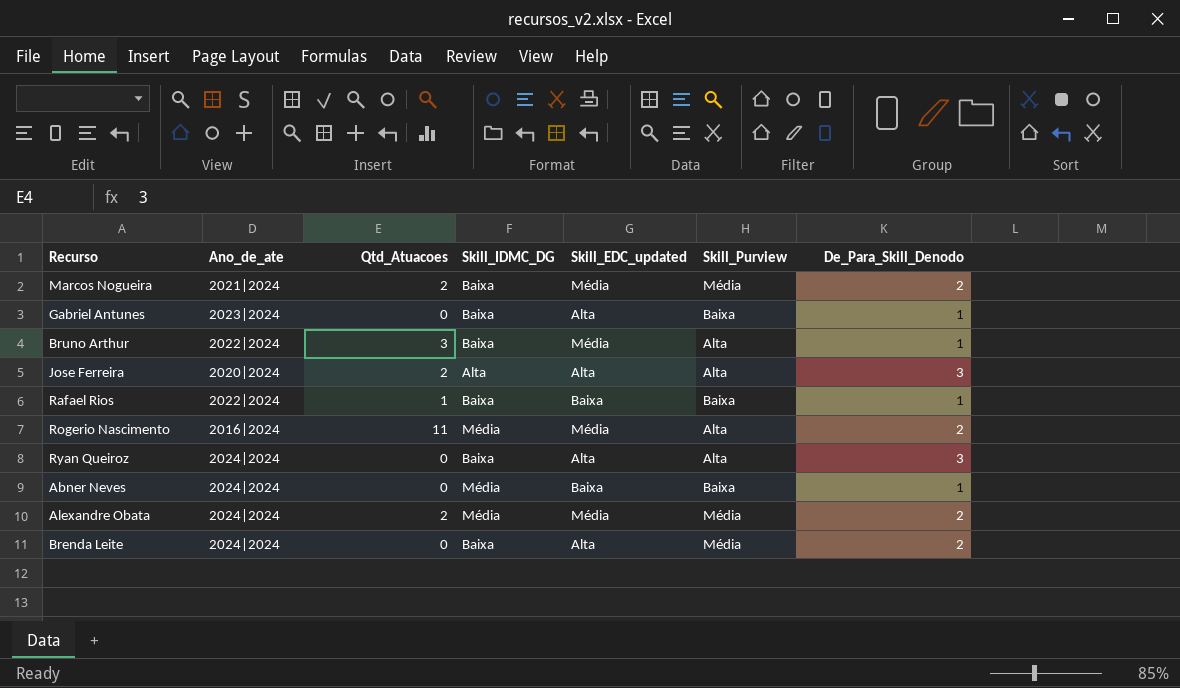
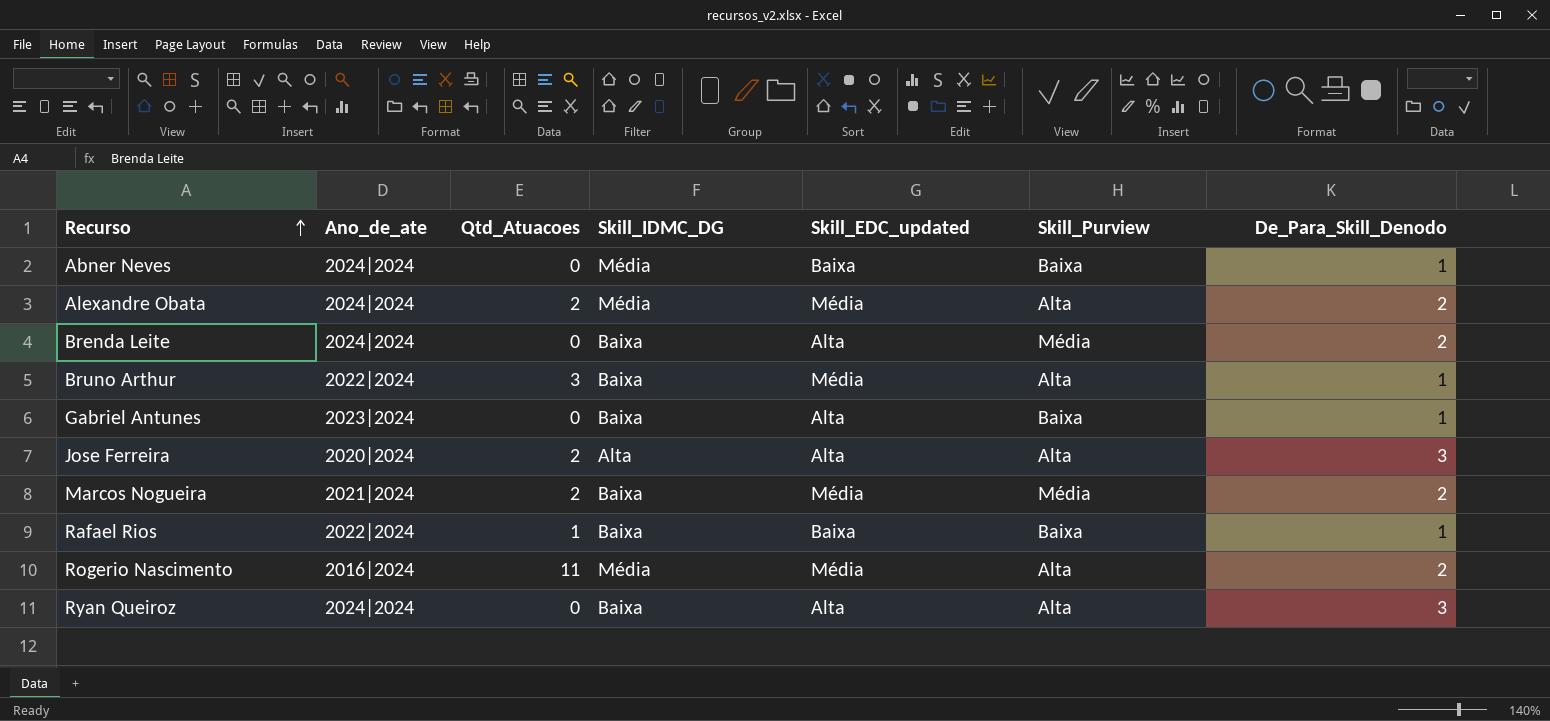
row order: none -> Recurso ascending
Alexandre Obata | Skill_Purview: Média -> Alta

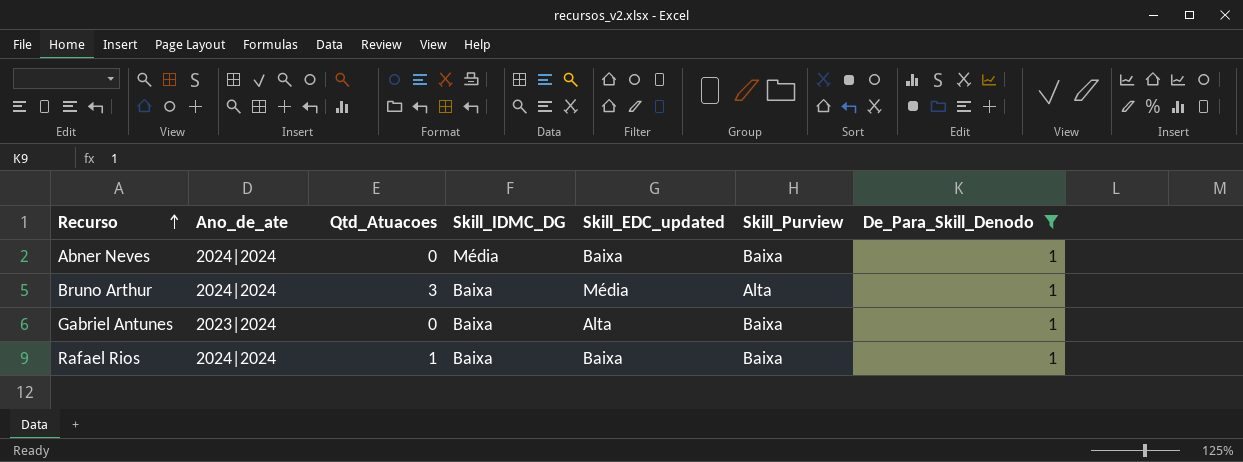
filter: none -> De_Para_Skill_Denodo = 1
Bruno Arthur | Ano_de_ate: 2022|2024 -> 2024|2024
Rafael Rios | Ano_de_ate: 2022|2024 -> 2024|2024

